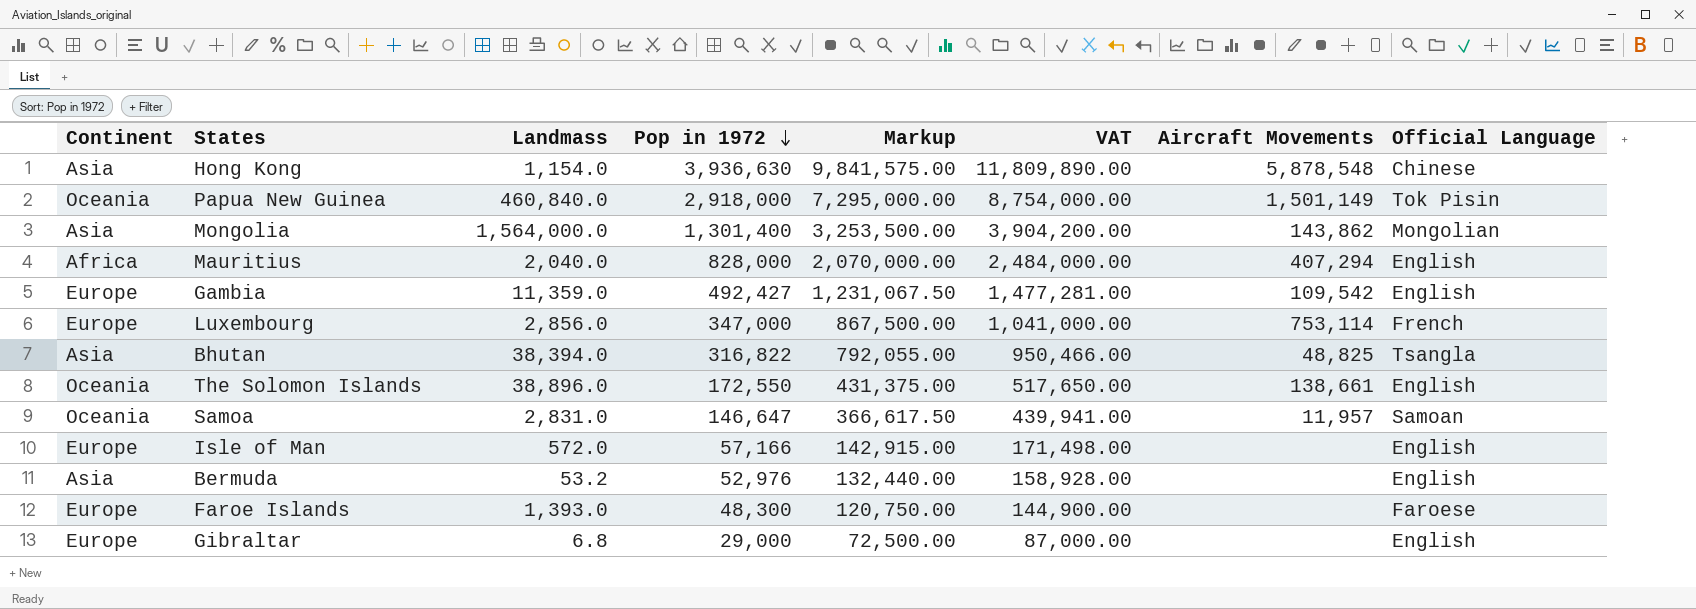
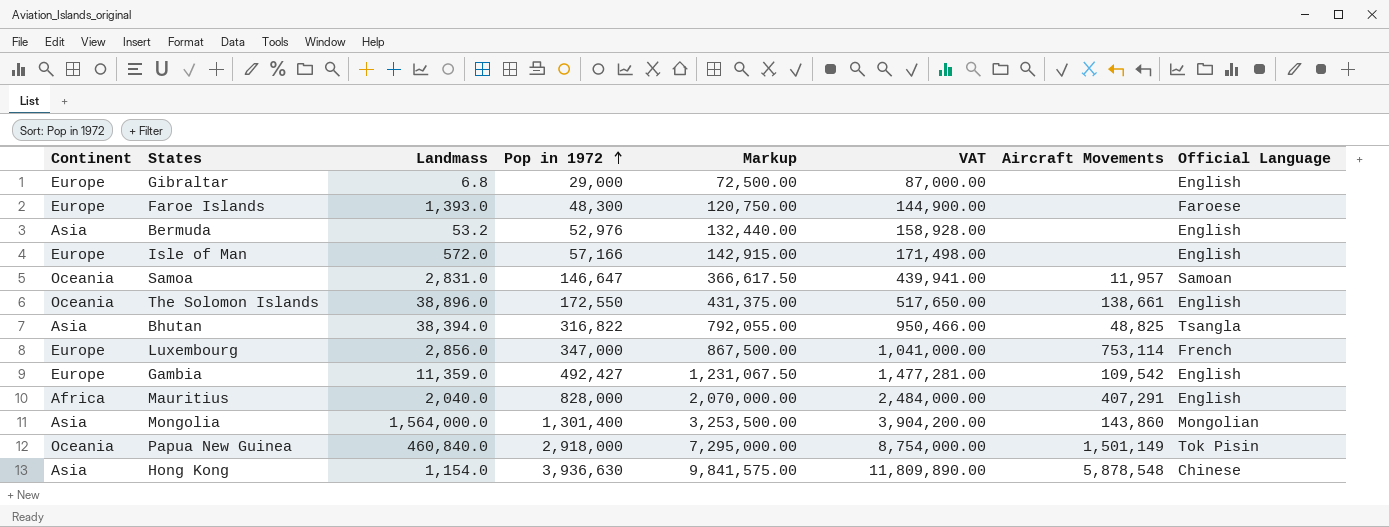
row order: Pop in 1972 descending -> Pop in 1972 ascending
Mauritius | Aircraft Movements: 407,294 -> 407,291
Mongolia | Aircraft Movements: 143,862 -> 143,860

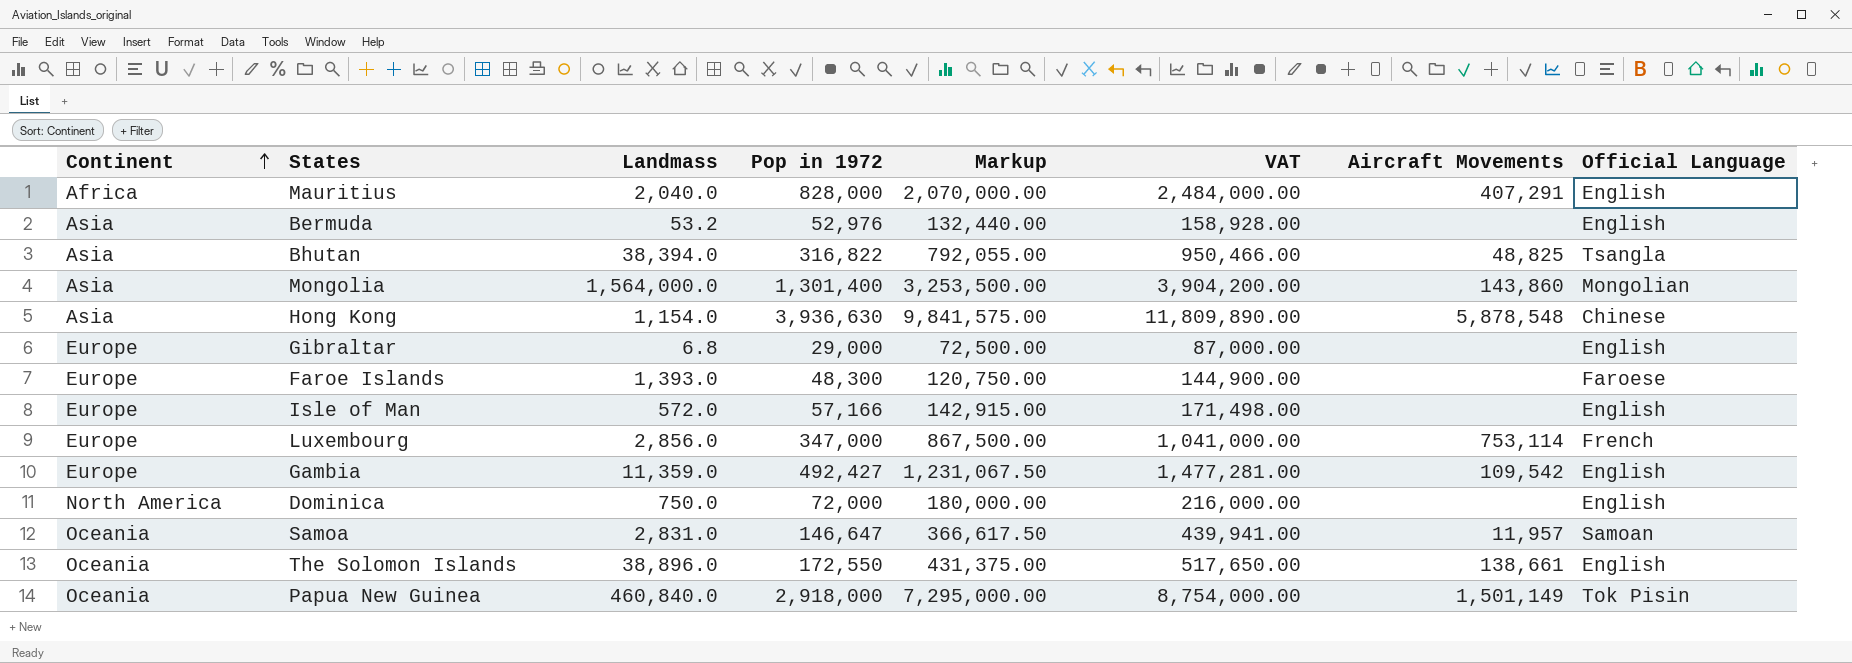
row order: Pop in 1972 ascending -> Continent ascending
row Dominica: none -> North America | 750.0 | 72,000 | 180,000.00 | 216,000.00 | none | English

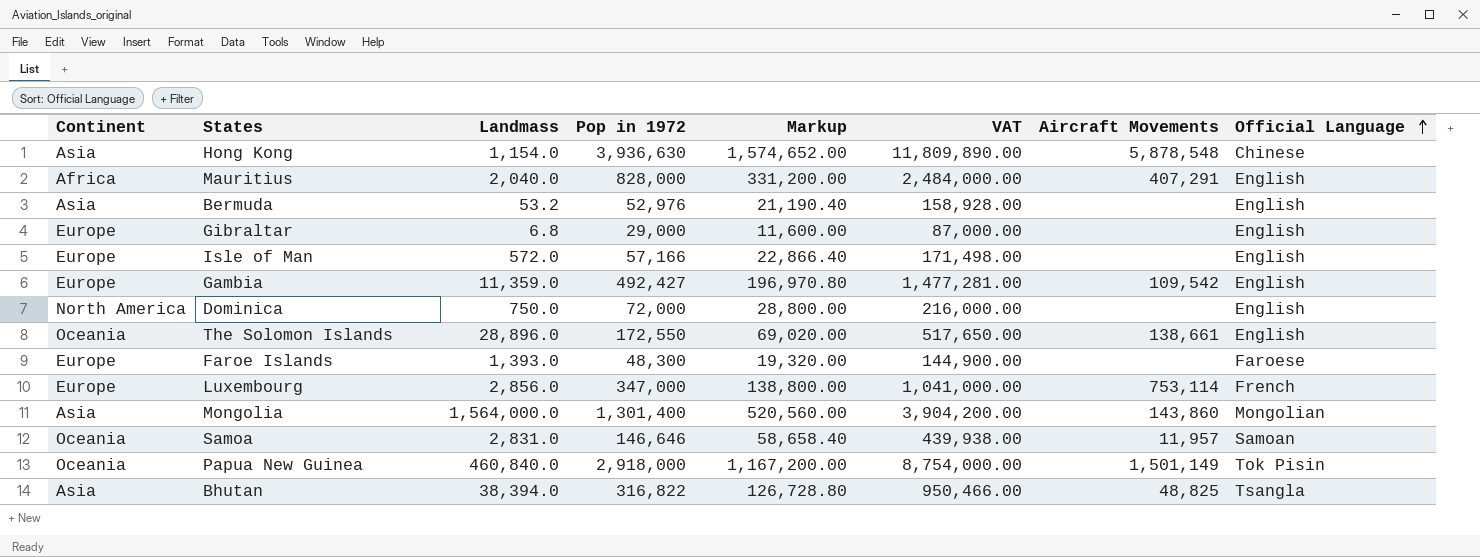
row order: Continent ascending -> Official Language ascending
column Markup | formula: [Pop in 1972] * 2.5 -> [Pop in 1972] * 0.4
The Solomon Islands | Landmass: 38,896.0 -> 28,896.0
Samoa | Pop in 1972: 146,647 -> 146,646
Samoa | VAT: 439,941.00 -> 439,938.00

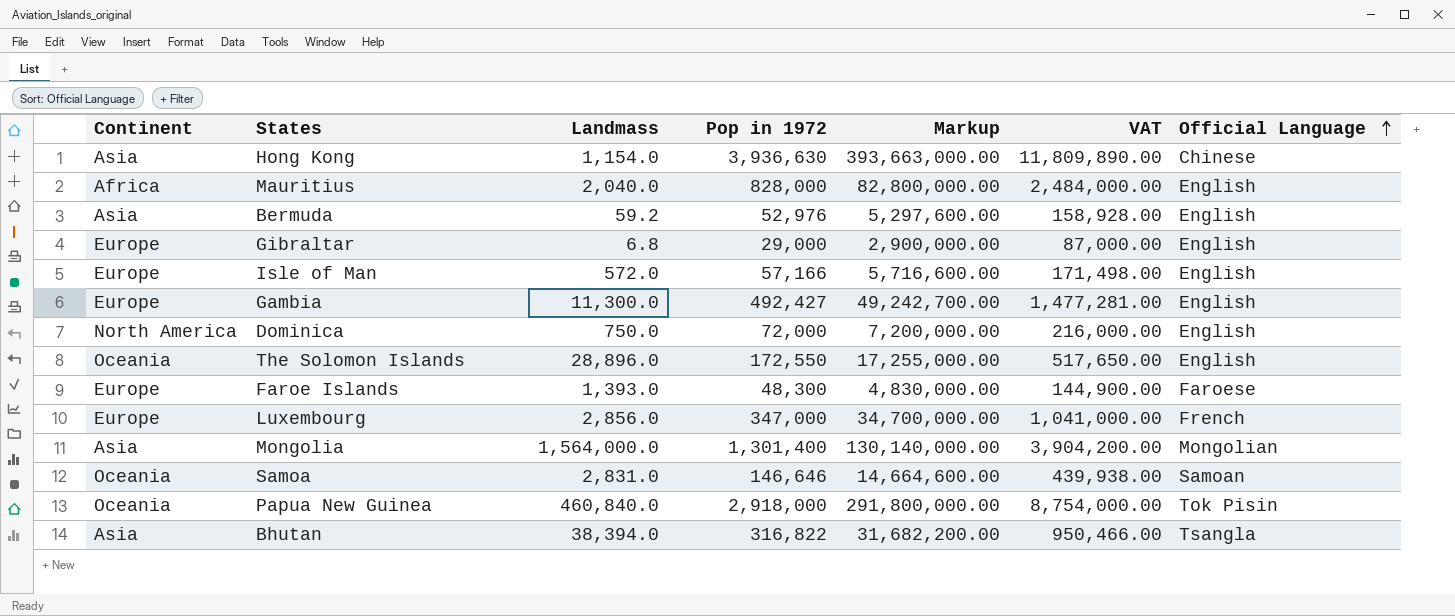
column Aircraft Movements | position: 7 -> none
column Markup | formula: [Pop in 1972] * 0.4 -> [Pop in 1972] * 100
Bermuda | Landmass: 53.2 -> 59.2
Gambia | Landmass: 11,359.0 -> 11,300.0

